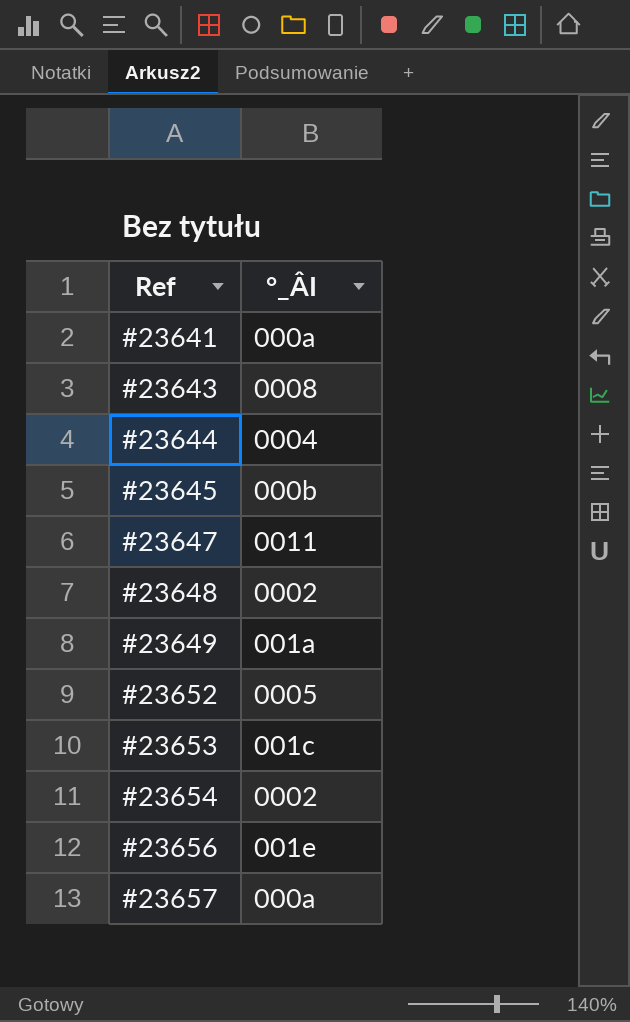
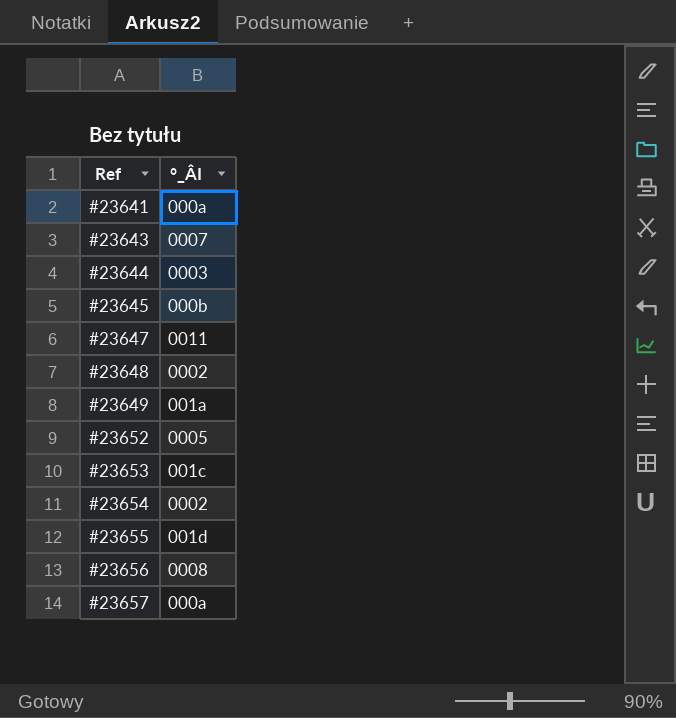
#23643 | °_ÂI: 0008 -> 0007
#23644 | °_ÂI: 0004 -> 0003
row #23655: none -> 001d
#23656 | °_ÂI: 001e -> 0008

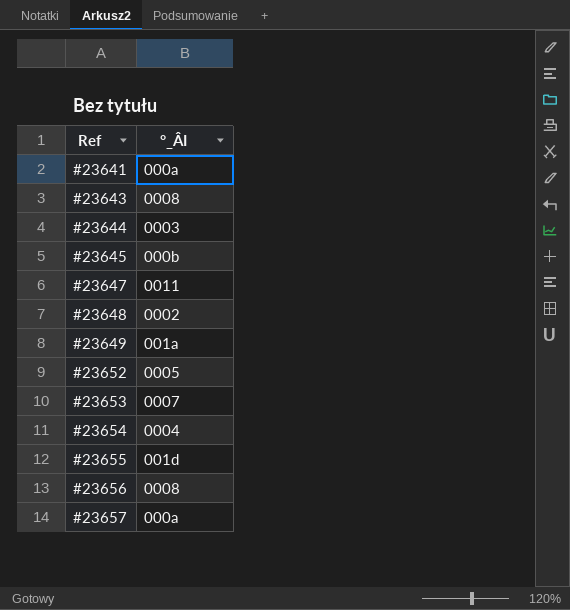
#23643 | °_ÂI: 0007 -> 0008
#23653 | °_ÂI: 001c -> 0007
#23654 | °_ÂI: 0002 -> 0004

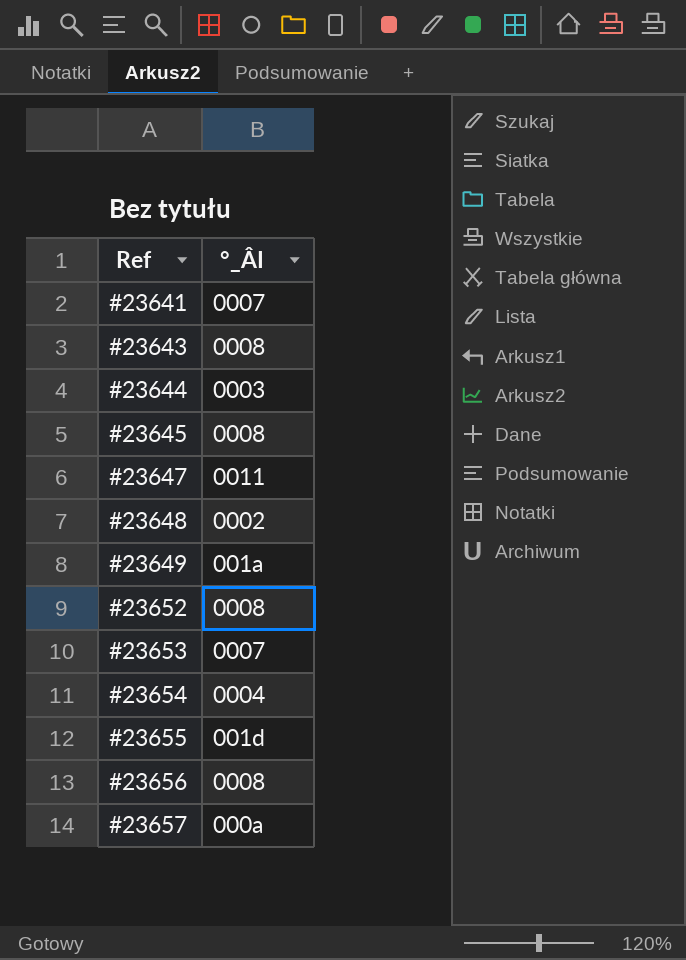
#23641 | °_ÂI: 000a -> 0007
#23645 | °_ÂI: 000b -> 0008
#23652 | °_ÂI: 0005 -> 0008

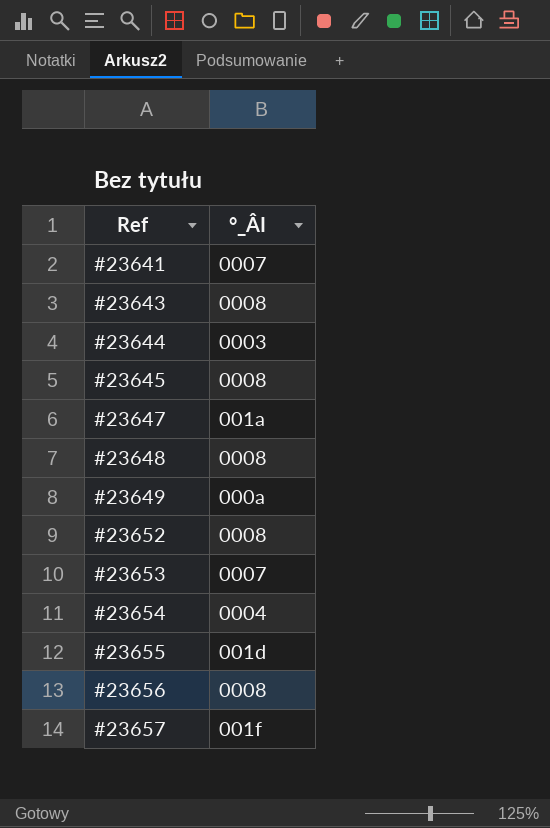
#23647 | °_ÂI: 0011 -> 001a
#23648 | °_ÂI: 0002 -> 0008
#23649 | °_ÂI: 001a -> 000a
#23657 | °_ÂI: 000a -> 001f

